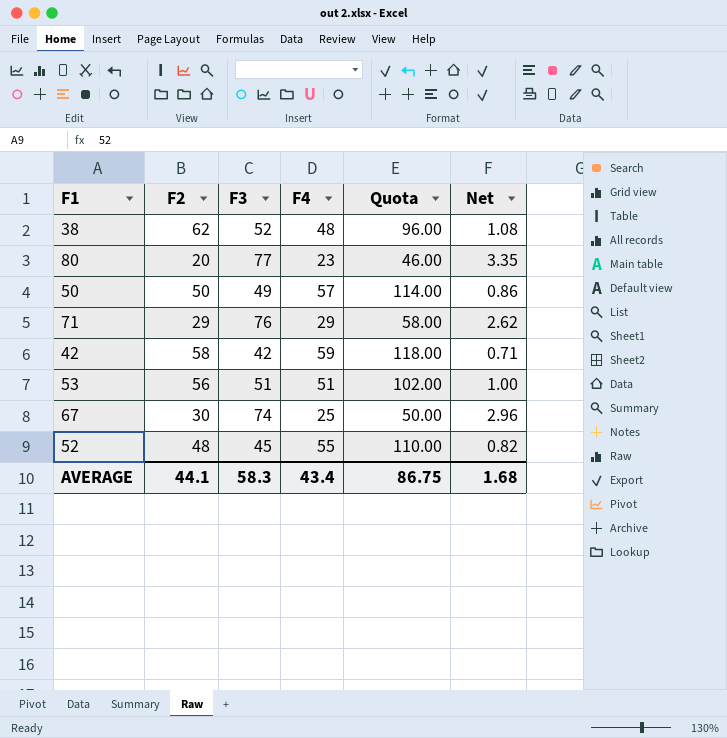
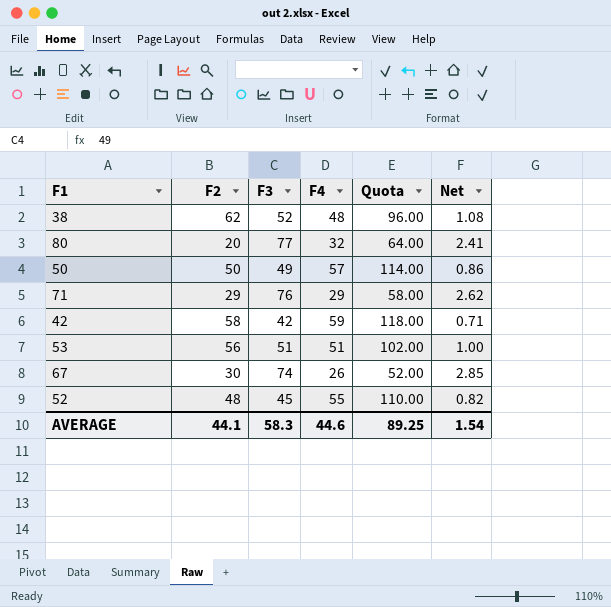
80 | F4: 23 -> 32
80 | Quota: 46.00 -> 64.00
80 | Net: 3.35 -> 2.41
67 | F4: 25 -> 26
67 | Quota: 50.00 -> 52.00
67 | Net: 2.96 -> 2.85
AVERAGE | F4: 43.4 -> 44.6
AVERAGE | Quota: 86.75 -> 89.25
AVERAGE | Net: 1.68 -> 1.54

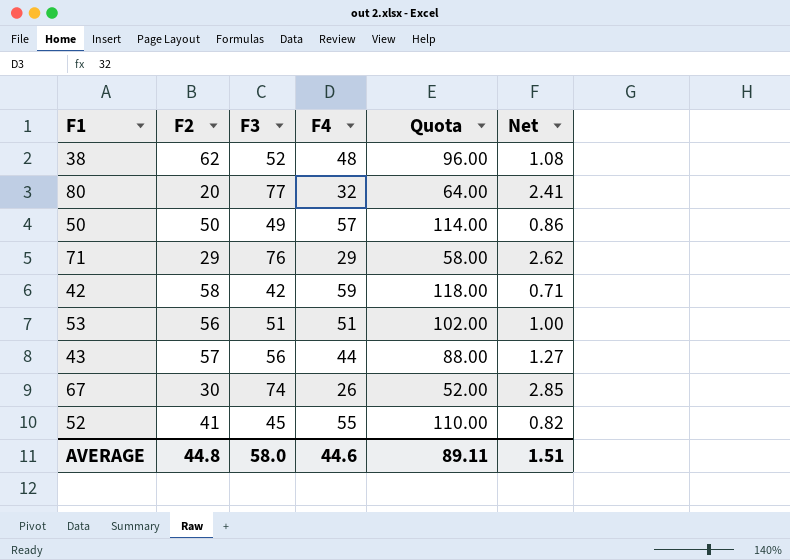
row 43: none -> 57 | 56 | 44 | 88.00 | 1.27
52 | F2: 48 -> 41
AVERAGE | F2: 44.1 -> 44.8
AVERAGE | F3: 58.3 -> 58.0
AVERAGE | Quota: 89.25 -> 89.11
AVERAGE | Net: 1.54 -> 1.51

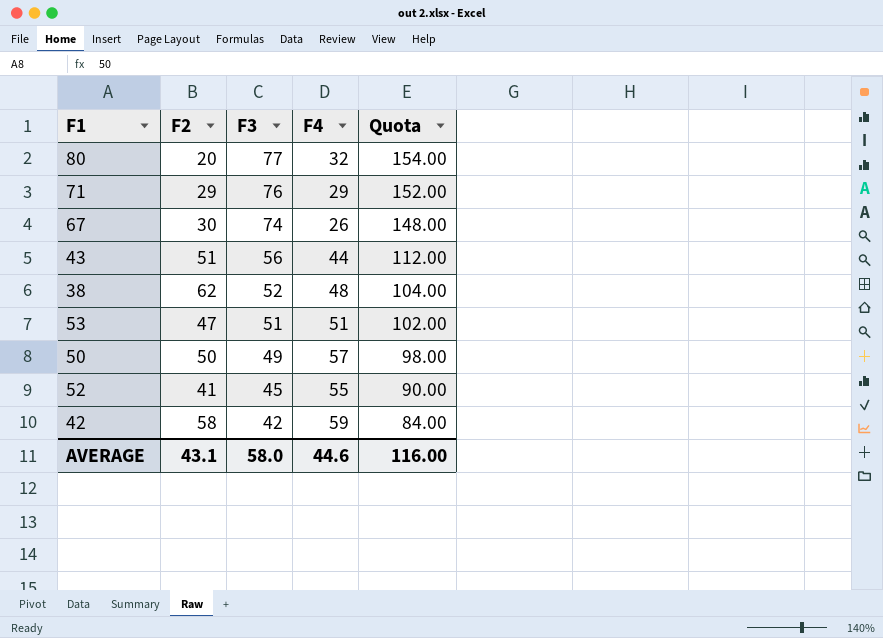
row order: none -> F3 descending
column Net | formula: [F3] / [F4] -> none
column Quota | formula: [F4] * 2 -> [F3] * 2
43 | F2: 57 -> 51
53 | F2: 56 -> 47
AVERAGE | F2: 44.8 -> 43.1
AVERAGE | Quota: 89.11 -> 116.00

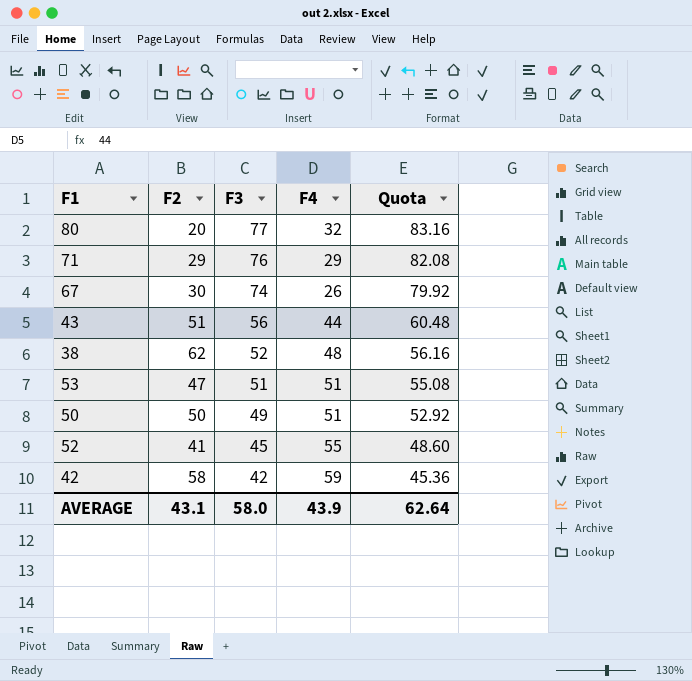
column Quota | formula: [F3] * 2 -> [F3] * 1.08
50 | F4: 57 -> 51
AVERAGE | F4: 44.6 -> 43.9
AVERAGE | Quota: 116.00 -> 62.64

